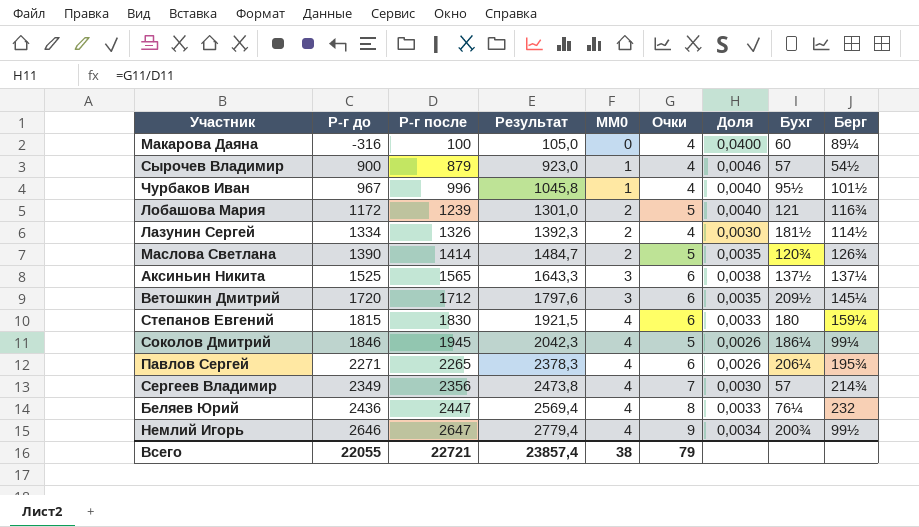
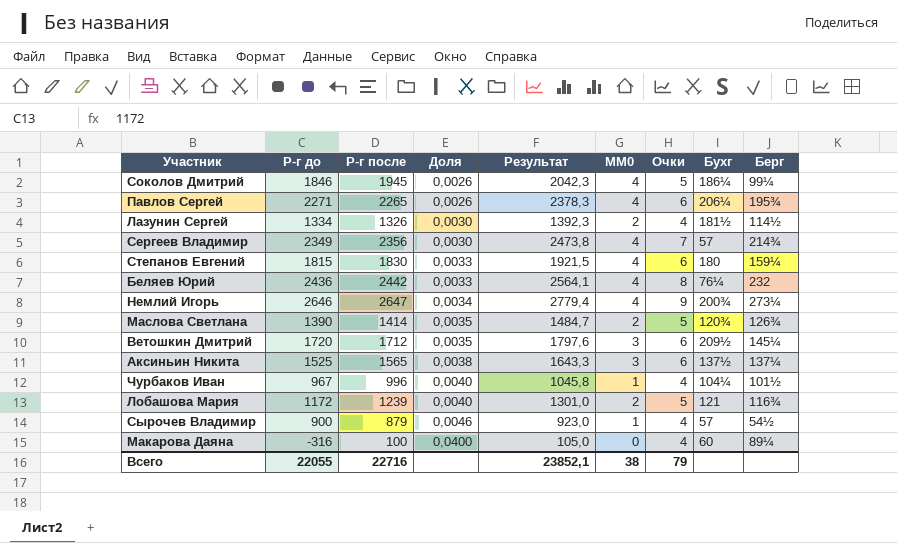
row order: Р-г до ascending -> Доля ascending
column Доля | position: 7 -> 4
Беляев Юрий | Р-г после: 2447 -> 2442
Беляев Юрий | Результат: 2569,4 -> 2564,1
Немлий Игорь | Берг: 99½ -> 273¼
Чурбаков Иван | Бухг: 95½ -> 104¼
Всего | Р-г после: 22721 -> 22716
Всего | Результат: 23857,4 -> 23852,1

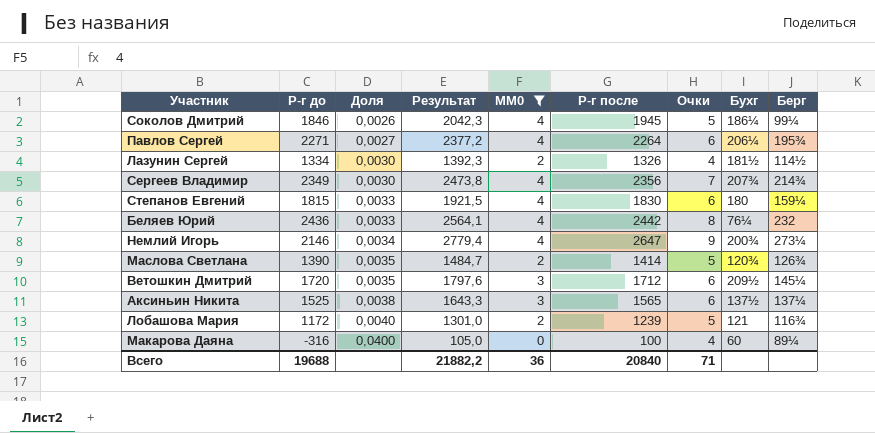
filter: none -> MM0 != 1
column Р-г после | position: 3 -> 6
Павлов Сергей | Доля: 0,0026 -> 0,0027
Павлов Сергей | Результат: 2378,3 -> 2377,2
Павлов Сергей | Р-г после: 2265 -> 2264
Сергеев Владимир | Бухг: 57 -> 207¾
Немлий Игорь | Р-г до: 2646 -> 2146
Всего | Р-г до: 22055 -> 19688
Всего | Результат: 23852,1 -> 21882,2
Всего | MM0: 38 -> 36
Всего | Р-г после: 22716 -> 20840
Всего | Очки: 79 -> 71

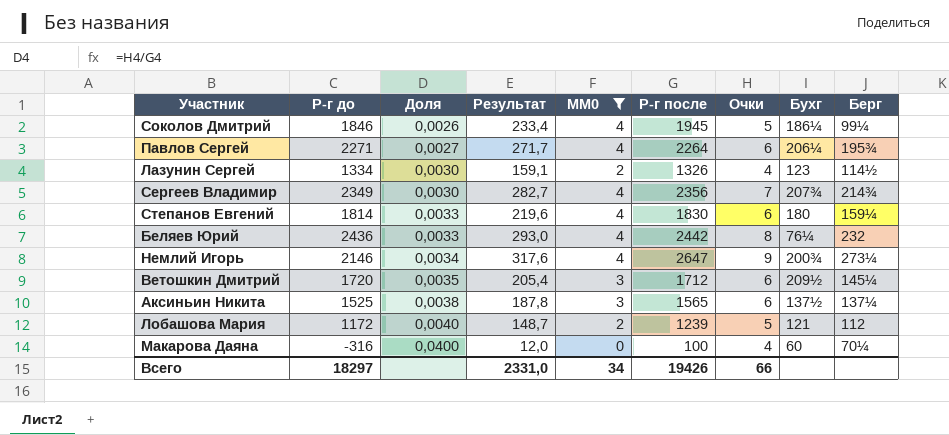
column Результат | formula: [Р-г после] * 1,05 -> [Р-г после] * 0,12
row Маслова Светлана: 1390 | 0,0035 | 1484,7 | 2 | 1414 | 5 | 120¾ | 126¾ -> none
Лазунин Сергей | Бухг: 181½ -> 123
Степанов Евгений | Р-г до: 1815 -> 1814
Лобашова Мария | Берг: 116¾ -> 112
Макарова Даяна | Берг: 89¼ -> 70¼
Всего | Р-г до: 19688 -> 18297
Всего | Результат: 21882,2 -> 2331,0
Всего | MM0: 36 -> 34
Всего | Р-г после: 20840 -> 19426
Всего | Очки: 71 -> 66

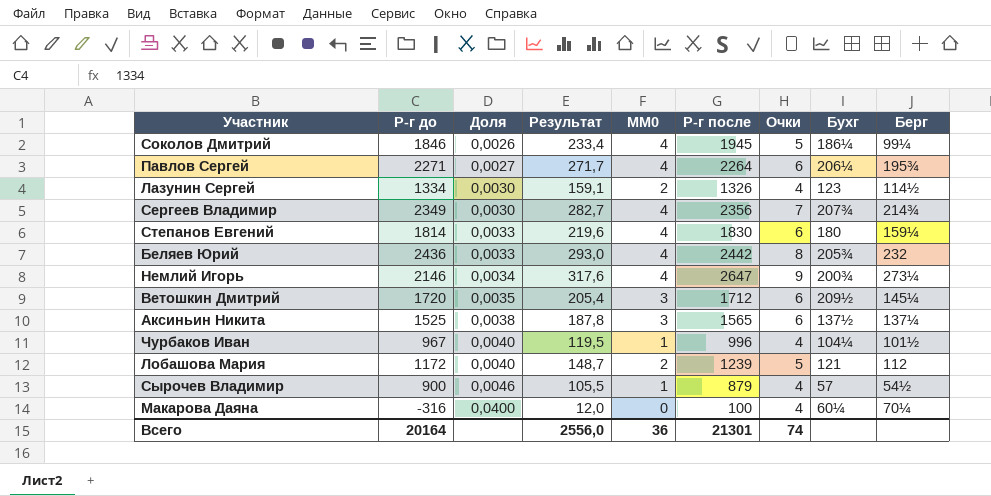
filter: MM0 != 1 -> none
Беляев Юрий | Бухг: 76¼ -> 205¾
Макарова Даяна | Бухг: 60 -> 60¼
Всего | Р-г до: 18297 -> 20164
Всего | Результат: 2331,0 -> 2556,0
Всего | MM0: 34 -> 36
Всего | Р-г после: 19426 -> 21301
Всего | Очки: 66 -> 74

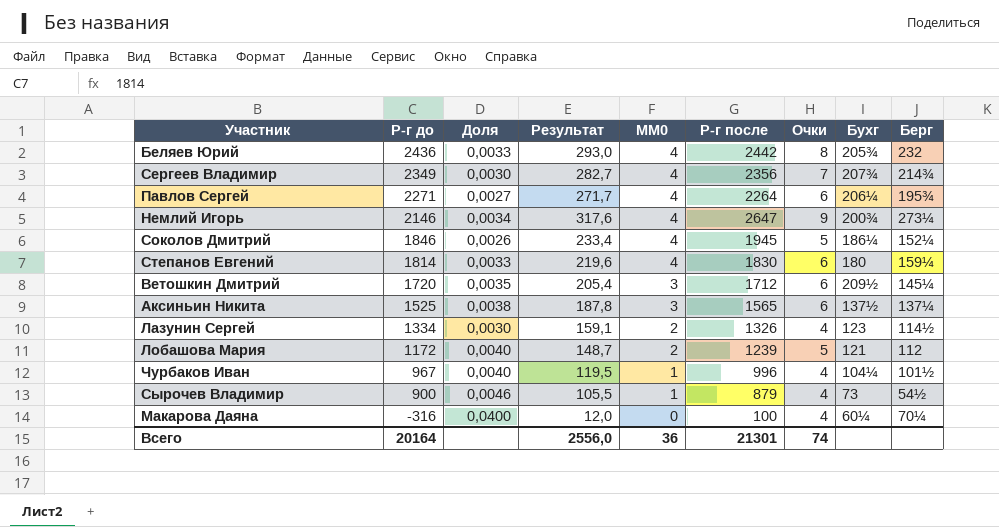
row order: Доля ascending -> Р-г до descending
Соколов Дмитрий | Берг: 99¼ -> 152¼
Сырочев Владимир | Бухг: 57 -> 73

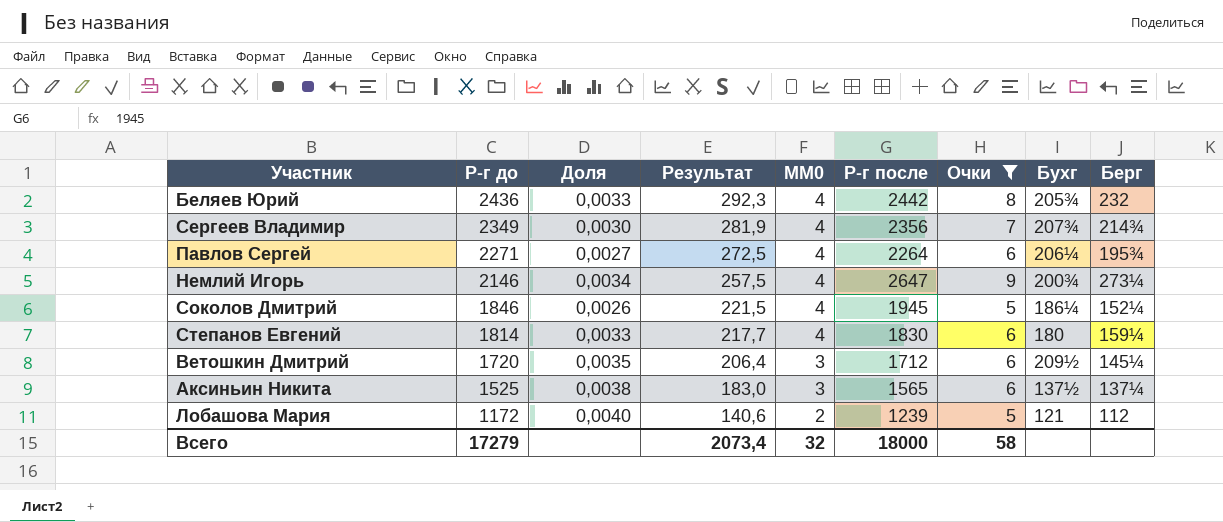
filter: none -> Очки != 4
column Результат | formula: [Р-г после] * 0,12 -> [Р-г до] * 0,12
Всего | Р-г до: 20164 -> 17279
Всего | Результат: 2556,0 -> 2073,4
Всего | MM0: 36 -> 32
Всего | Р-г после: 21301 -> 18000
Всего | Очки: 74 -> 58

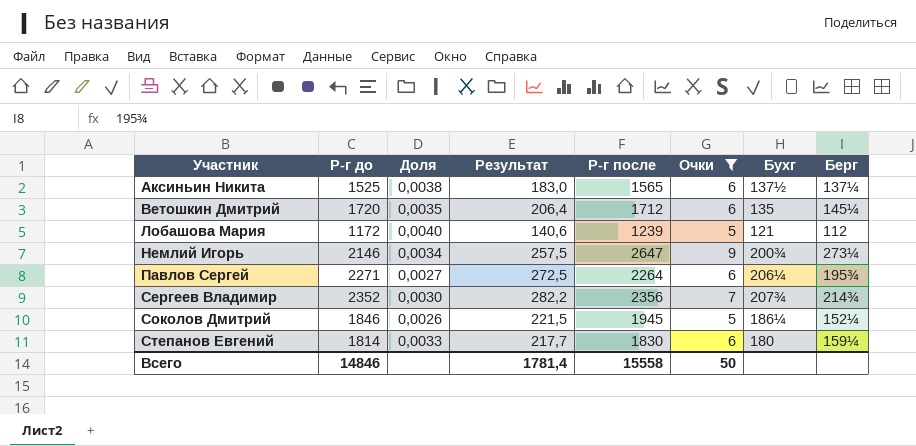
row order: Р-г до descending -> Участник ascending
column MM0 | position: 5 -> none
row Беляев Юрий: 2436 | 0,0033 | 292,3 | 4 | 2442 | 8 | 205¾ | 232 -> none
Ветошкин Дмитрий | Бухг: 209½ -> 135
Сергеев Владимир | Р-г до: 2349 -> 2352
Сергеев Владимир | Результат: 281,9 -> 282,2
Всего | Р-г до: 17279 -> 14846
Всего | Результат: 2073,4 -> 1781,4
Всего | Р-г после: 18000 -> 15558
Всего | Очки: 58 -> 50

